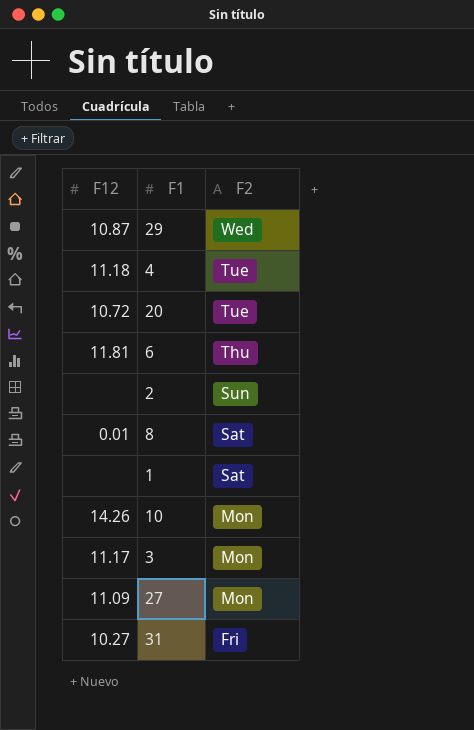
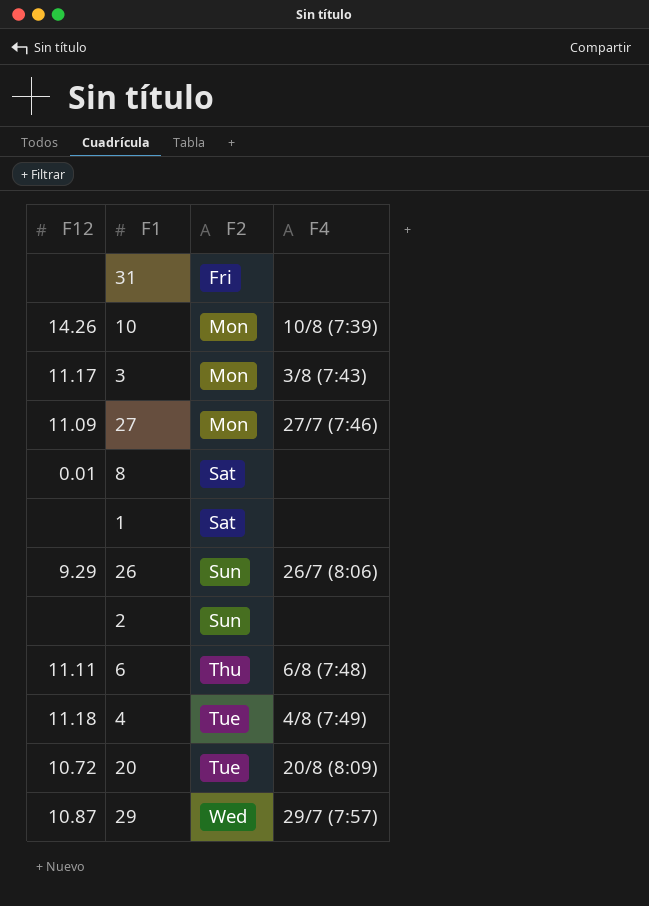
row order: F2 descending -> F2 ascending
column F4 | position: none -> 4
31 | F12: 10.27 -> none
row 26: none -> 9.29 | Sun | 26/7 (8:06)
6 | F12: 11.81 -> 11.11

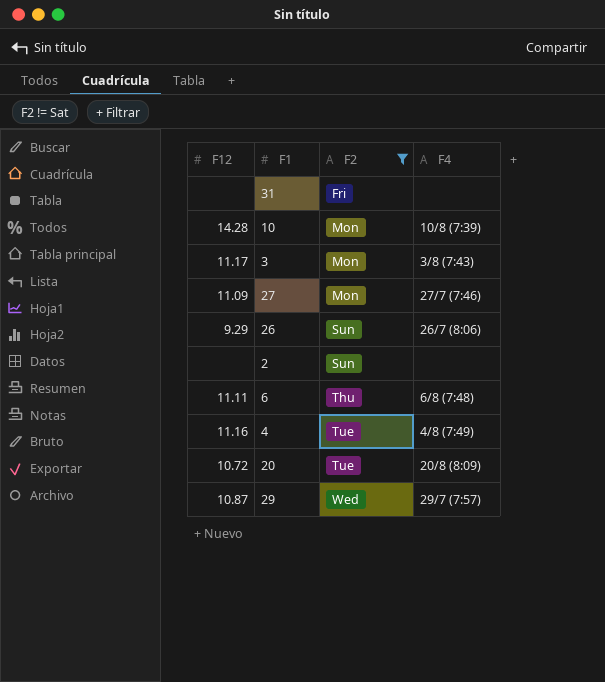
filter: none -> F2 != Sat
10 | F12: 14.26 -> 14.28
4 | F12: 11.18 -> 11.16

